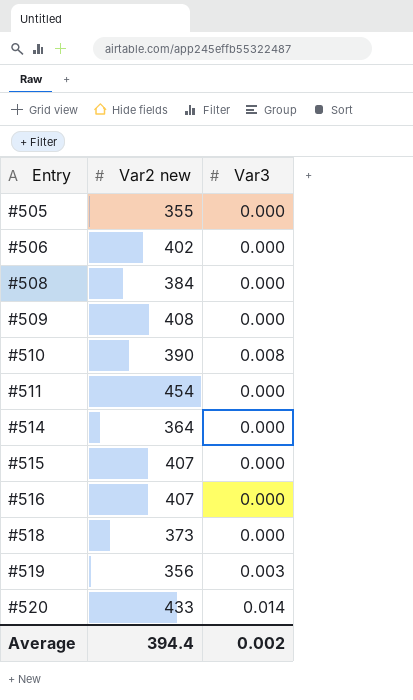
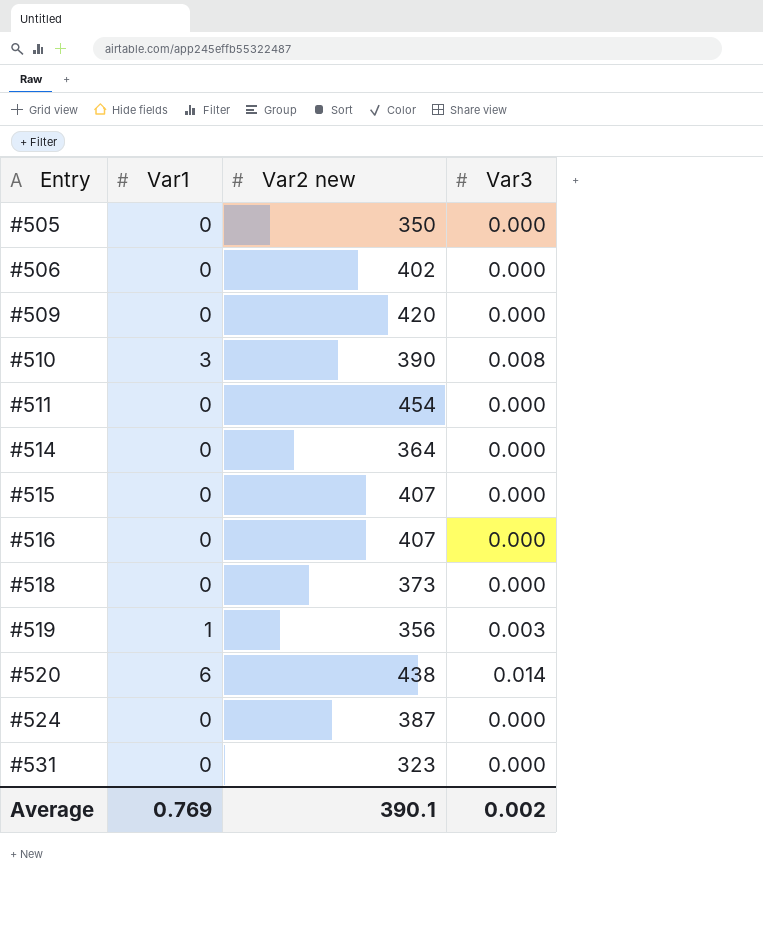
column Var1 | position: none -> 2
row #508: 384 | 0.000 -> none
#505 | Var2 new: 355 -> 350
#509 | Var2 new: 408 -> 420
#520 | Var2 new: 433 -> 438
row #524: none -> 0 | 387 | 0.000
row #531: none -> 0 | 323 | 0.000
Average | Var2 new: 394.4 -> 390.1

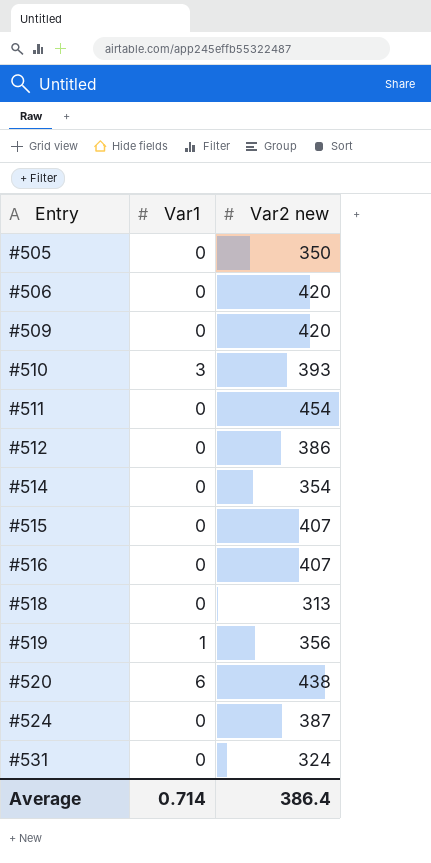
column Var3 | position: 4 -> none
#506 | Var2 new: 402 -> 420
#510 | Var2 new: 390 -> 393
row #512: none -> 0 | 386
#514 | Var2 new: 364 -> 354
#518 | Var2 new: 373 -> 313
#531 | Var2 new: 323 -> 324
Average | Var1: 0.769 -> 0.714
Average | Var2 new: 390.1 -> 386.4

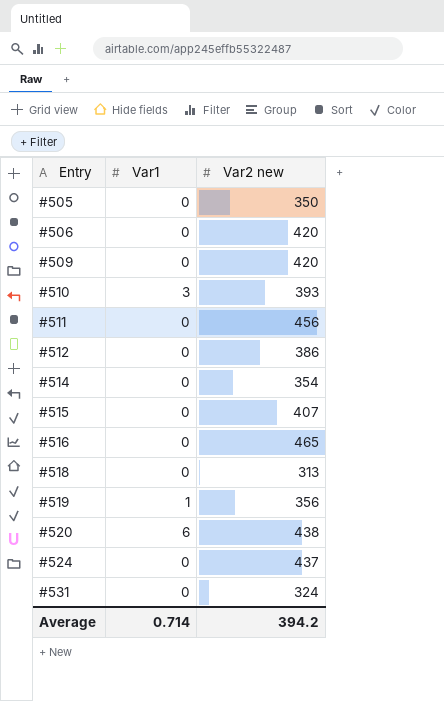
#511 | Var2 new: 454 -> 456
#516 | Var2 new: 407 -> 465
#524 | Var2 new: 387 -> 437
Average | Var2 new: 386.4 -> 394.2

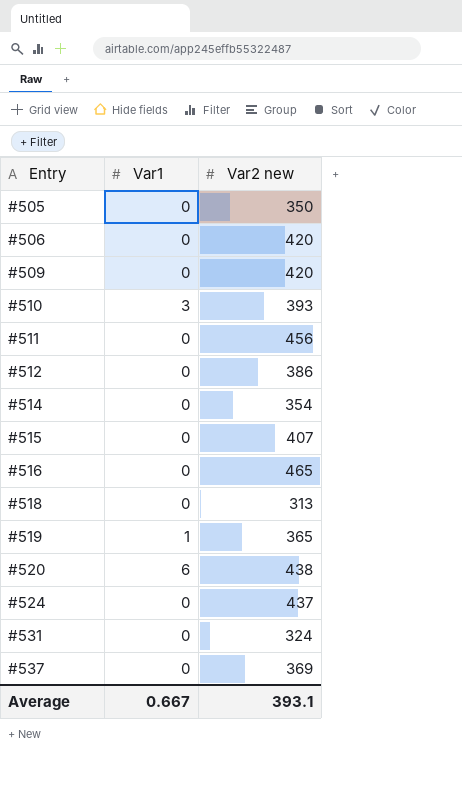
#519 | Var2 new: 356 -> 365
row #537: none -> 0 | 369
Average | Var1: 0.714 -> 0.667
Average | Var2 new: 394.2 -> 393.1

